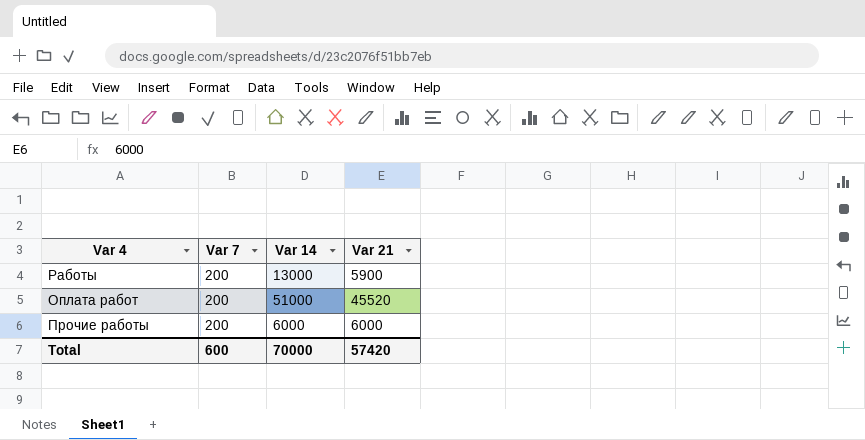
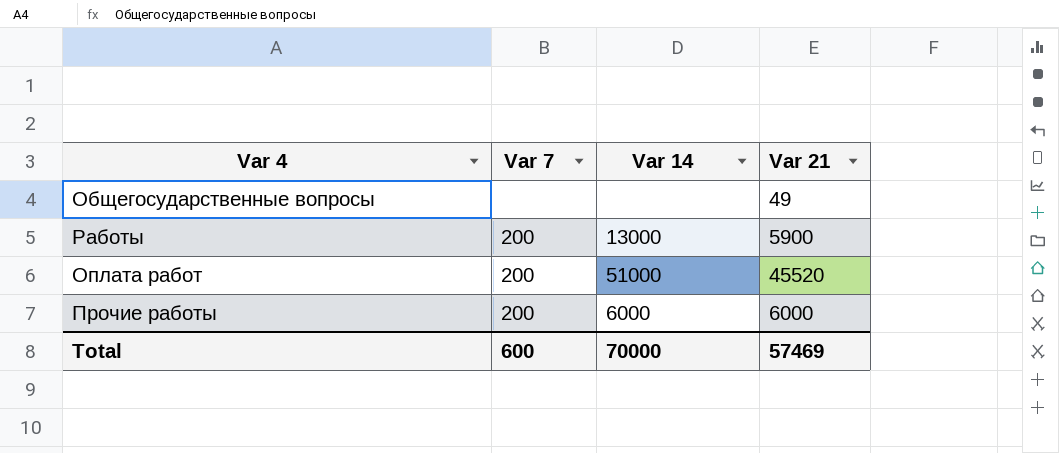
row Общегосударственные вопросы: none -> none | none | 49
Total | Var 21: 57420 -> 57469

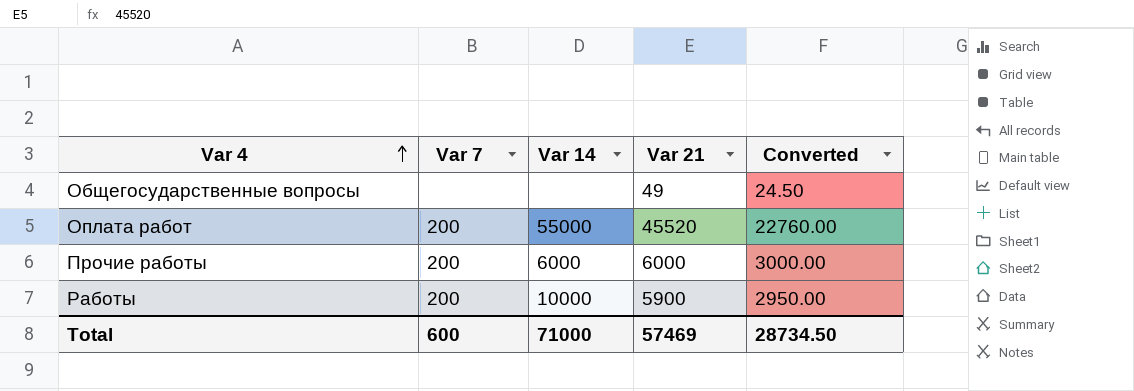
row order: none -> Var 4 ascending
column Converted | formula: none -> [Var 21] * 0.5
Оплата работ | Var 14: 51000 -> 55000
Работы | Var 14: 13000 -> 10000
Total | Var 14: 70000 -> 71000

